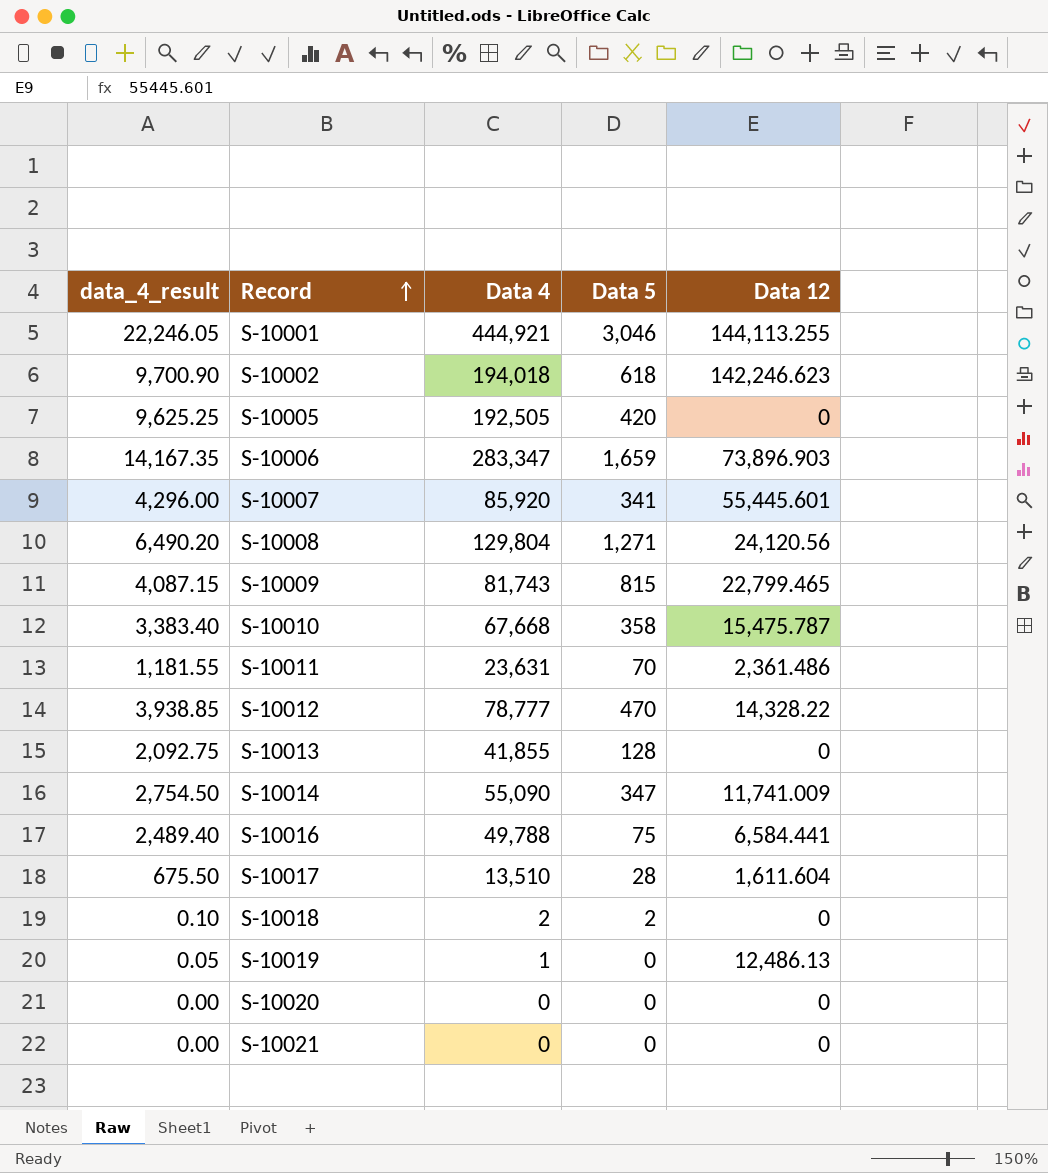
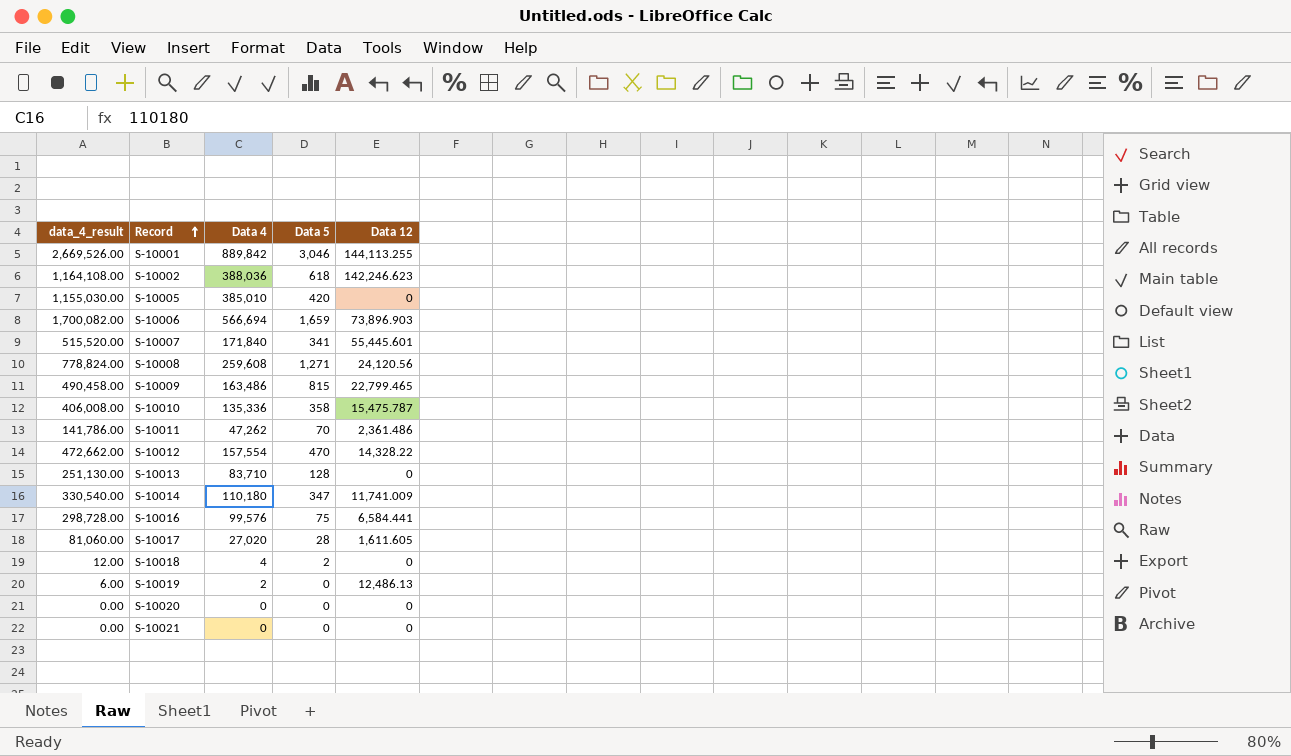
column data_4_result | formula: [Data 4] * 0.05 -> [Data 4] * 3
S-10001 | Data 4: 444,921 -> 889,842
S-10002 | Data 4: 194,018 -> 388,036
S-10005 | Data 4: 192,505 -> 385,010
S-10006 | Data 4: 283,347 -> 566,694
S-10007 | Data 4: 85,920 -> 171,840
S-10008 | Data 4: 129,804 -> 259,608
S-10009 | Data 4: 81,743 -> 163,486
S-10010 | Data 4: 67,668 -> 135,336
S-10011 | Data 4: 23,631 -> 47,262
S-10012 | Data 4: 78,777 -> 157,554
S-10013 | Data 4: 41,855 -> 83,710
S-10014 | Data 4: 55,090 -> 110,180
S-10016 | Data 4: 49,788 -> 99,576
S-10017 | Data 4: 13,510 -> 27,020
S-10017 | Data 12: 1,611.604 -> 1,611.605
S-10018 | Data 4: 2 -> 4
S-10019 | Data 4: 1 -> 2

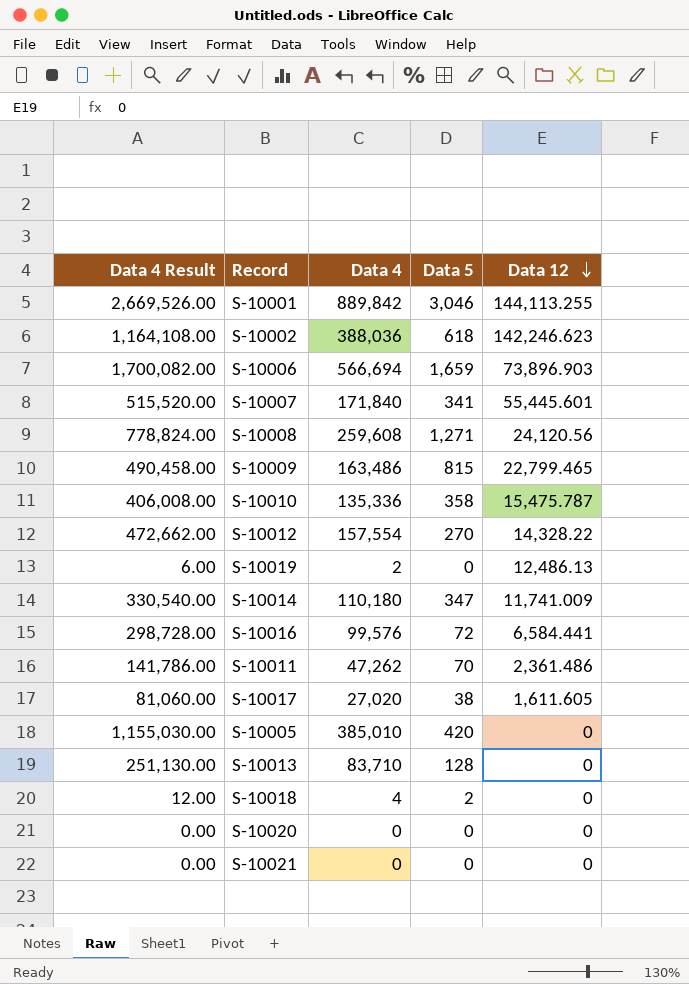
row order: Record ascending -> Data 12 descending
column name: data_4_result -> Data 4 Result
S-10012 | Data 5: 470 -> 270
S-10016 | Data 5: 75 -> 72
S-10017 | Data 5: 28 -> 38

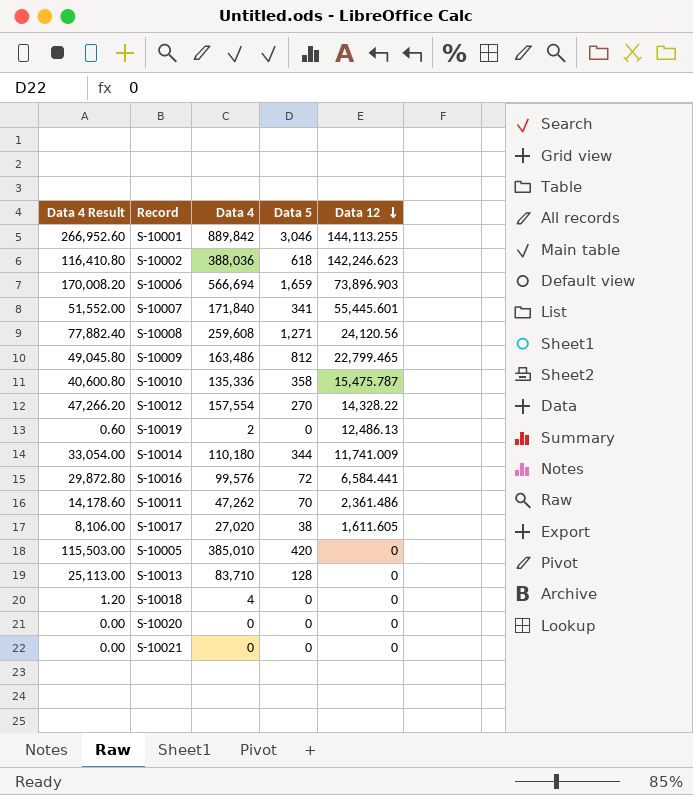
column Data 4 Result | formula: [Data 4] * 3 -> [Data 4] * 0.3
S-10009 | Data 5: 815 -> 812
S-10014 | Data 5: 347 -> 344
S-10018 | Data 5: 2 -> 0

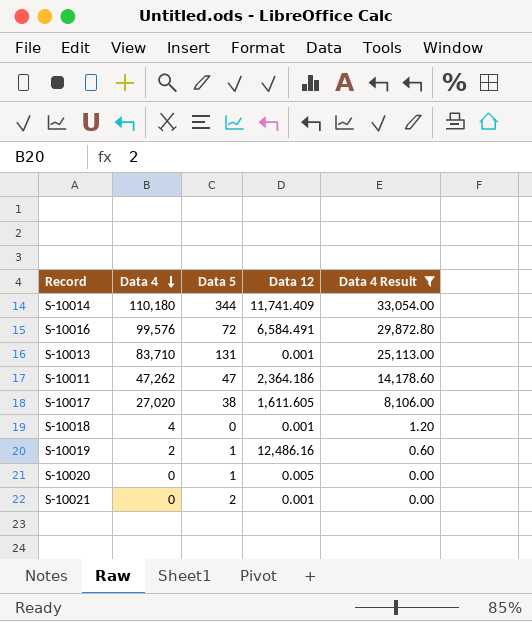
filter: none -> Data 4 Result <= 33,054.00
row order: Data 12 descending -> Data 4 descending
column Data 4 Result | position: 1 -> 5
S-10014 | Data 12: 11,741.009 -> 11,741.409
S-10016 | Data 12: 6,584.441 -> 6,584.491
S-10013 | Data 5: 128 -> 131
S-10013 | Data 12: 0 -> 0.001
S-10011 | Data 5: 70 -> 47
S-10011 | Data 12: 2,361.486 -> 2,364.186
S-10018 | Data 12: 0 -> 0.001
S-10019 | Data 5: 0 -> 1
S-10019 | Data 12: 12,486.13 -> 12,486.16
S-10020 | Data 5: 0 -> 1
S-10020 | Data 12: 0 -> 0.005
S-10021 | Data 5: 0 -> 2
S-10021 | Data 12: 0 -> 0.001

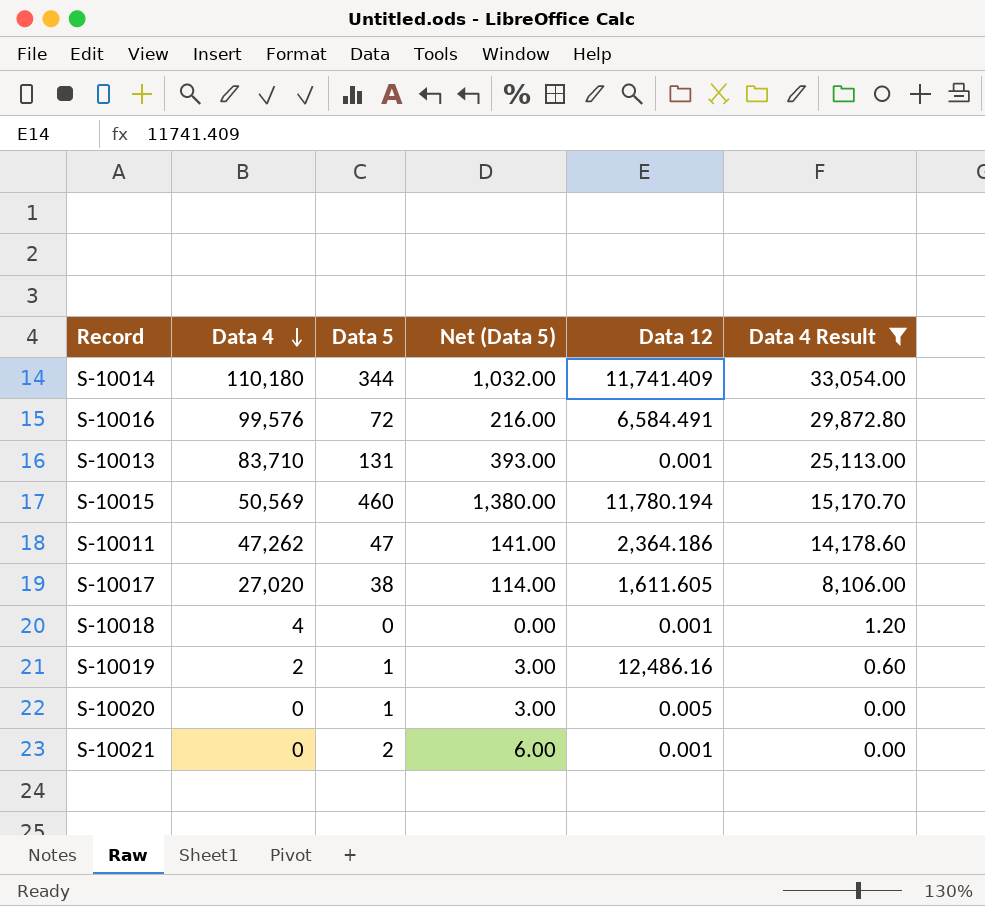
column Net (Data 5) | formula: none -> [Data 5] * 3
row S-10015: none -> 50,569 | 460 | 1,380.00 | 11,780.194 | 15,170.70

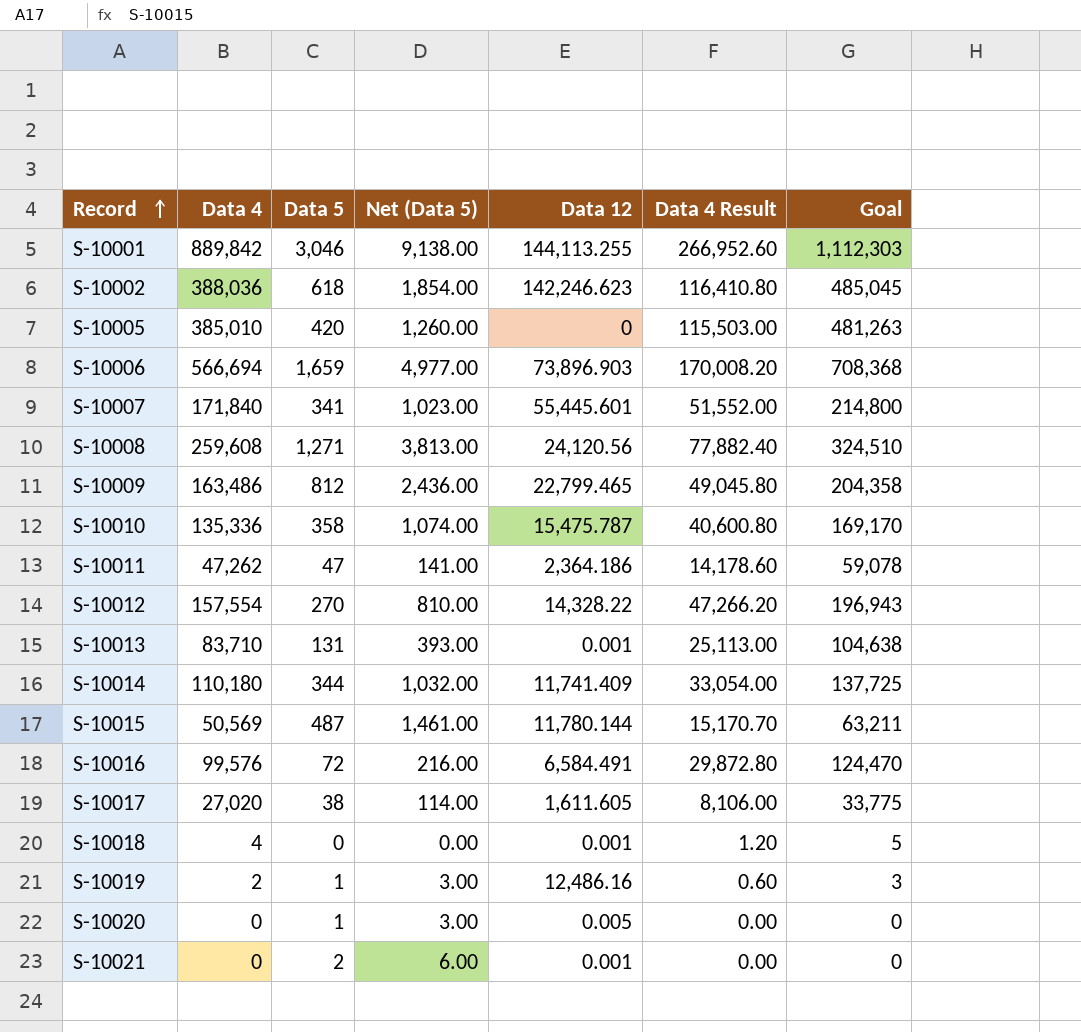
filter: Data 4 Result <= 33,054.00 -> none
row order: Data 4 descending -> Record ascending
column Goal | formula: none -> [Data 4] * 1.25
S-10015 | Data 5: 460 -> 487
S-10015 | Net (Data 5): 1,380.00 -> 1,461.00
S-10015 | Data 12: 11,780.194 -> 11,780.144

